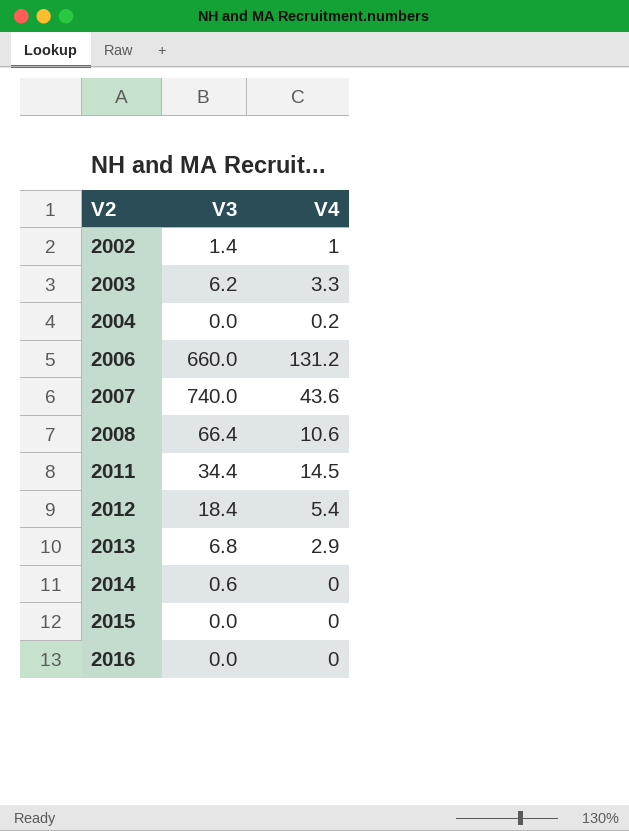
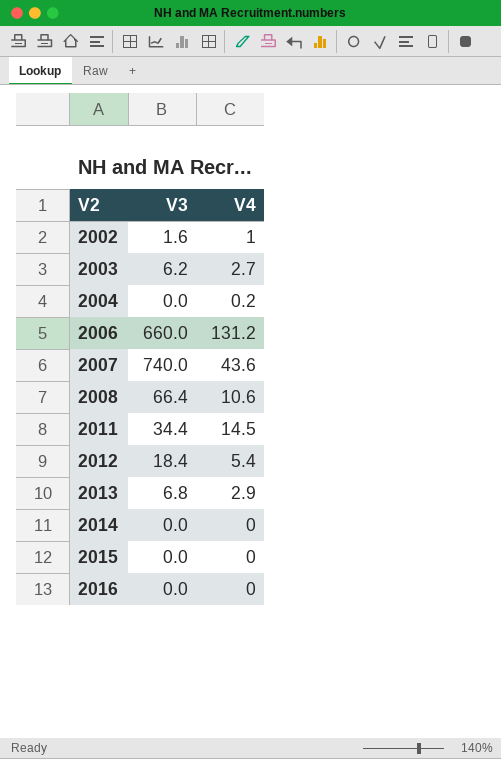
2002 | V3: 1.4 -> 1.6
2003 | V4: 3.3 -> 2.7
2014 | V3: 0.6 -> 0.0

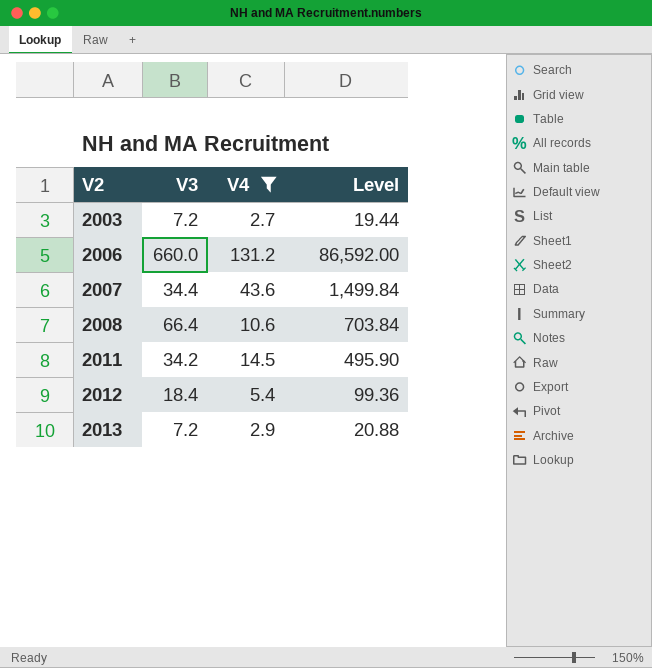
filter: none -> V4 >= 2.7
column Level | formula: none -> [V3] * [V4]
2003 | V3: 6.2 -> 7.2
2007 | V3: 740.0 -> 34.4
2011 | V3: 34.4 -> 34.2
2013 | V3: 6.8 -> 7.2

